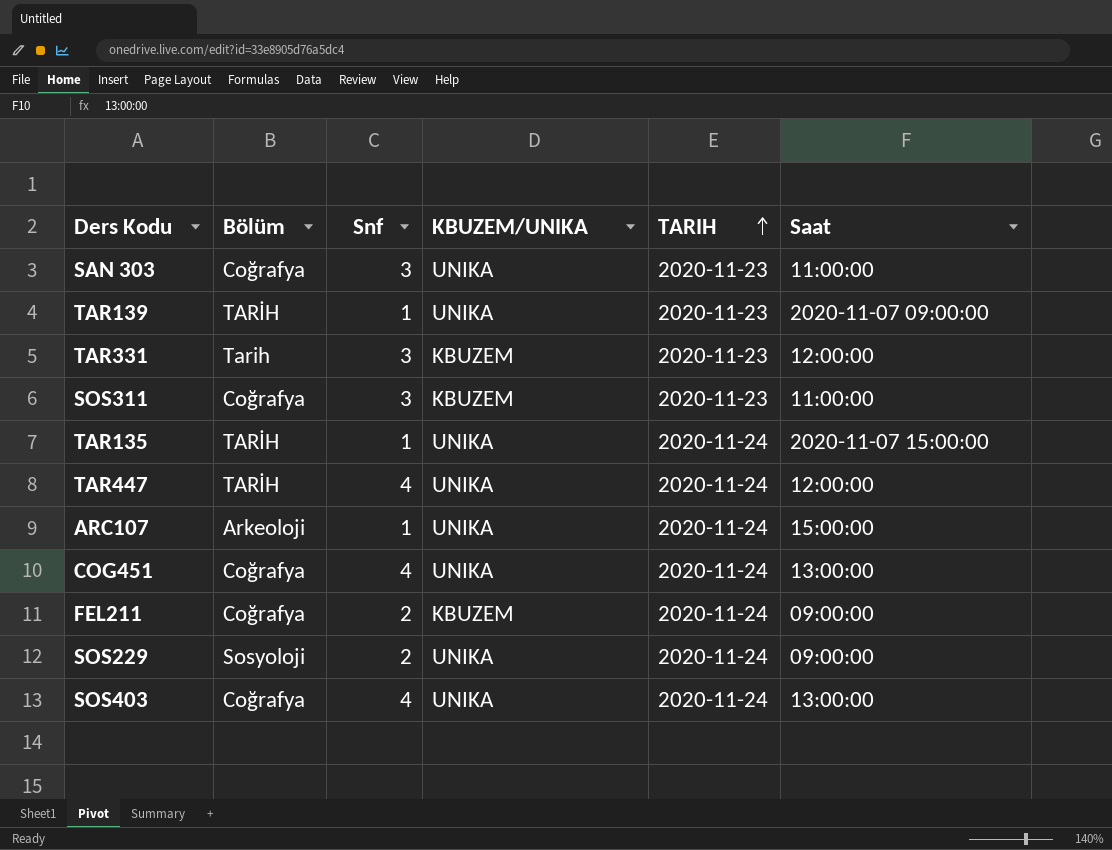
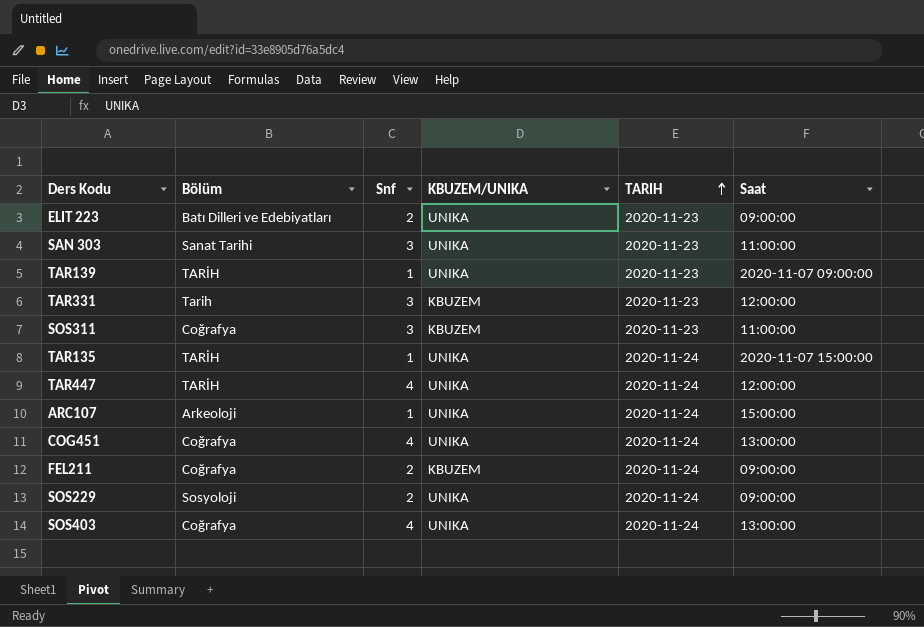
row ELIT 223: none -> Batı Dilleri ve Edebiyatları | 2 | UNIKA | 2020-11-23 | 09:00:00
SAN 303 | Bölüm: Coğrafya -> Sanat Tarihi

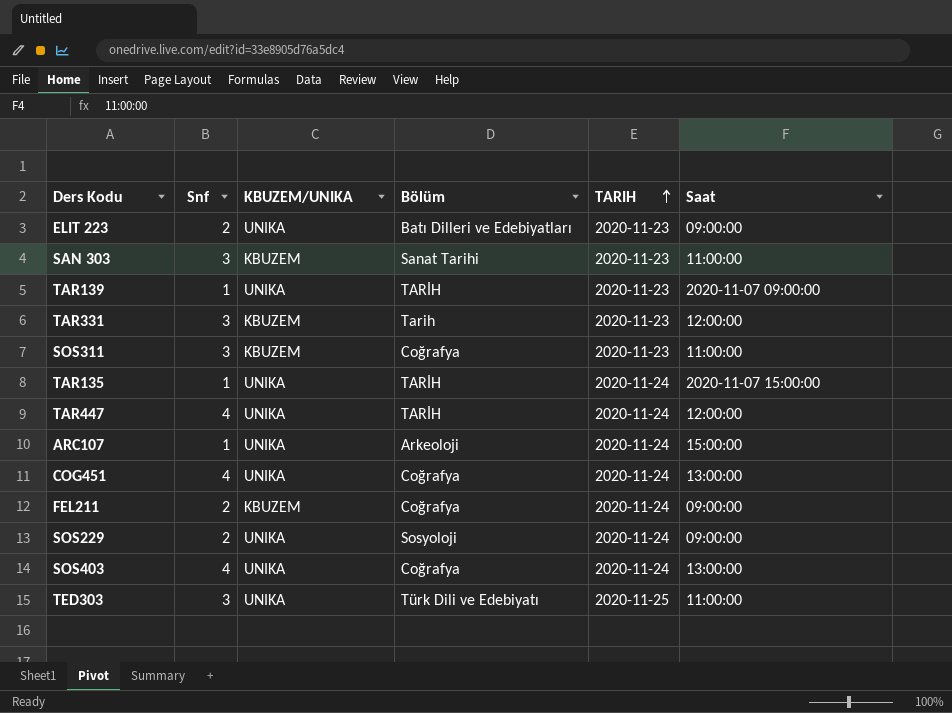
column Bölüm | position: 2 -> 4
SAN 303 | KBUZEM/UNIKA: UNIKA -> KBUZEM
row TED303: none -> 3 | UNIKA | Türk Dili ve Edebiyatı | 2020-11-25 | 11:00:00

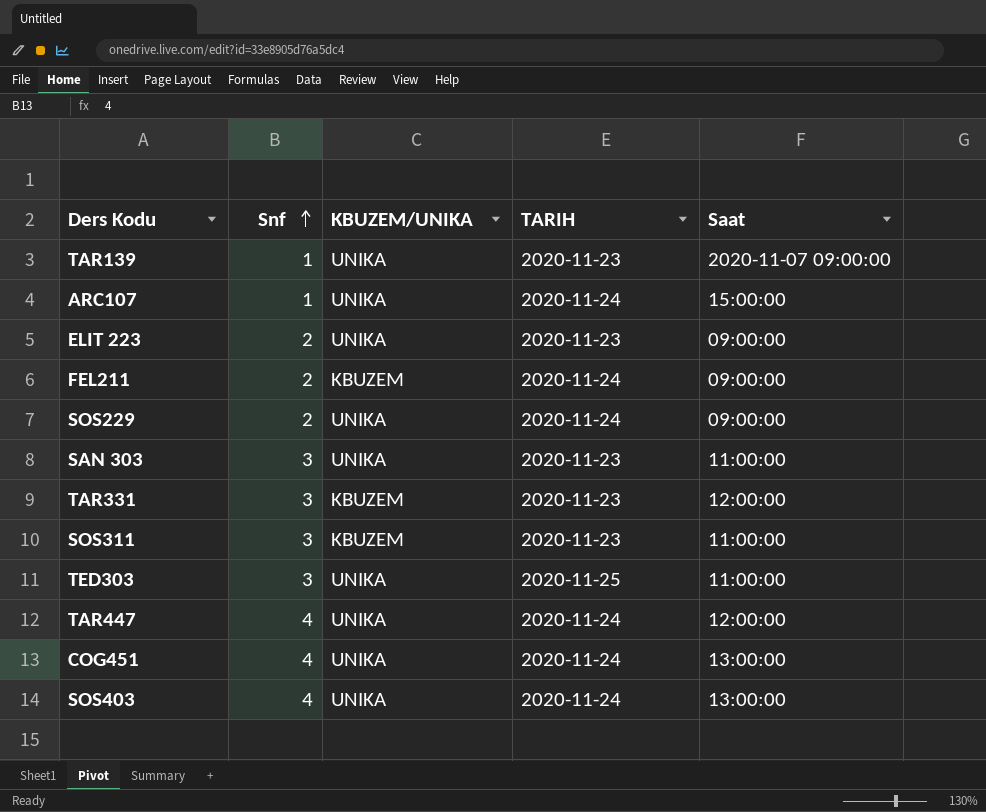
row order: TARIH ascending -> Snf ascending
column Bölüm | position: 4 -> none
row TAR135: 1 | UNIKA | TARİH | 2020-11-24 | 2020-11-07 15:00:00 -> none
SAN 303 | KBUZEM/UNIKA: KBUZEM -> UNIKA

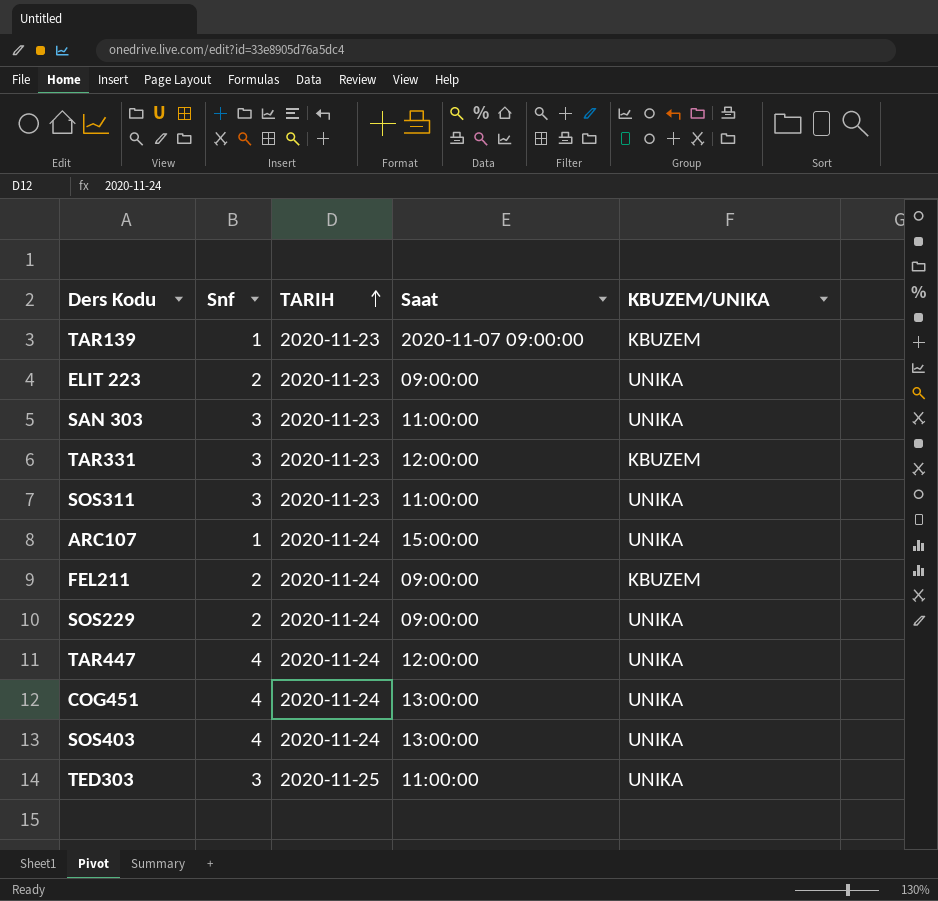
row order: Snf ascending -> TARIH ascending
column KBUZEM/UNIKA | position: 3 -> 5
TAR139 | KBUZEM/UNIKA: UNIKA -> KBUZEM
SOS311 | KBUZEM/UNIKA: KBUZEM -> UNIKA

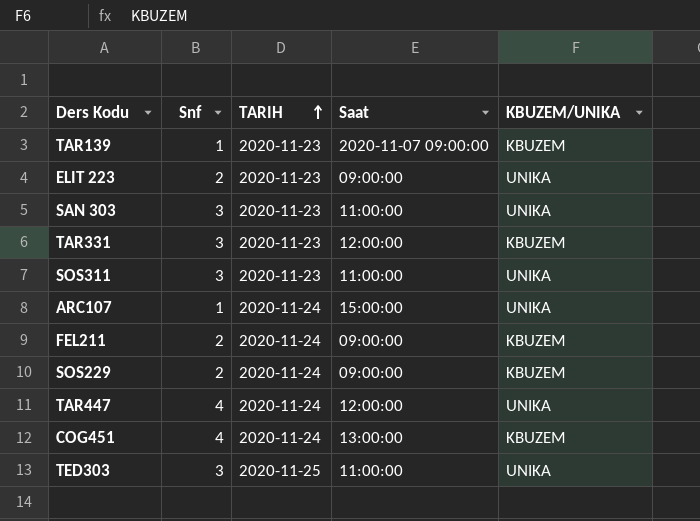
row SOS403: 4 | 2020-11-24 | 13:00:00 | UNIKA -> none
SOS229 | KBUZEM/UNIKA: UNIKA -> KBUZEM
COG451 | KBUZEM/UNIKA: UNIKA -> KBUZEM

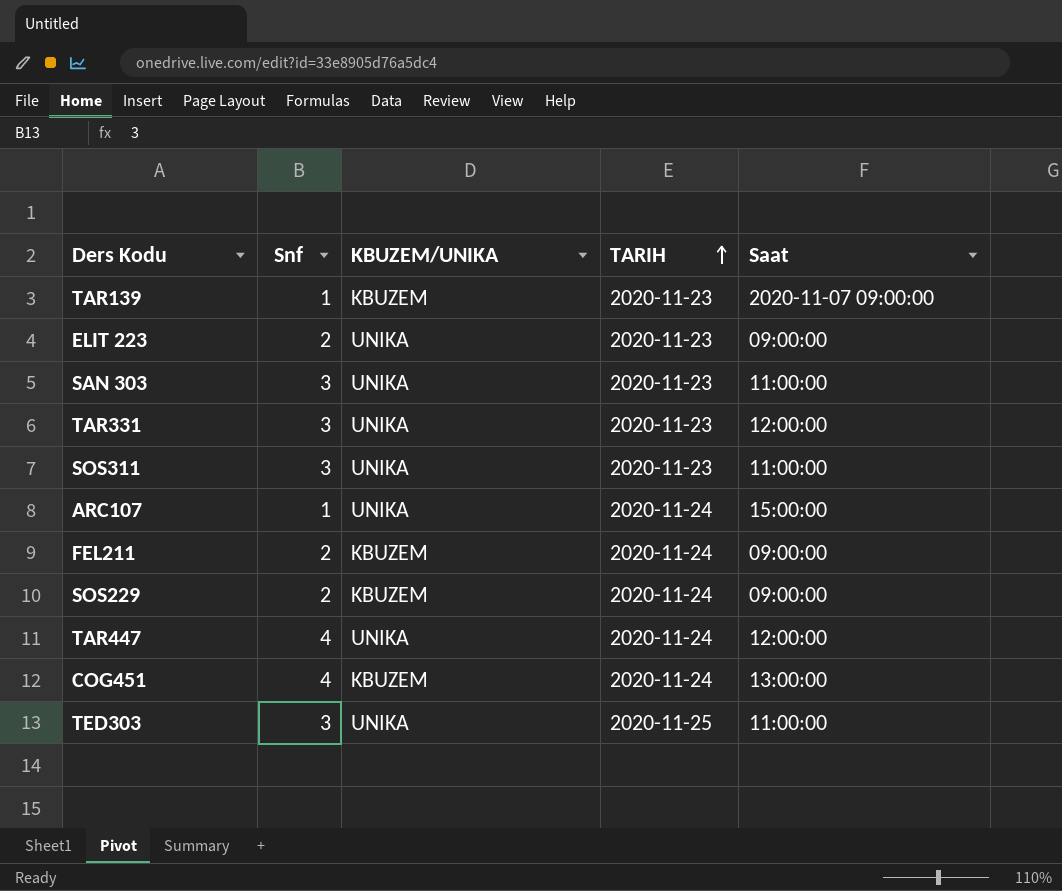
column KBUZEM/UNIKA | position: 5 -> 3
TAR331 | KBUZEM/UNIKA: KBUZEM -> UNIKA

